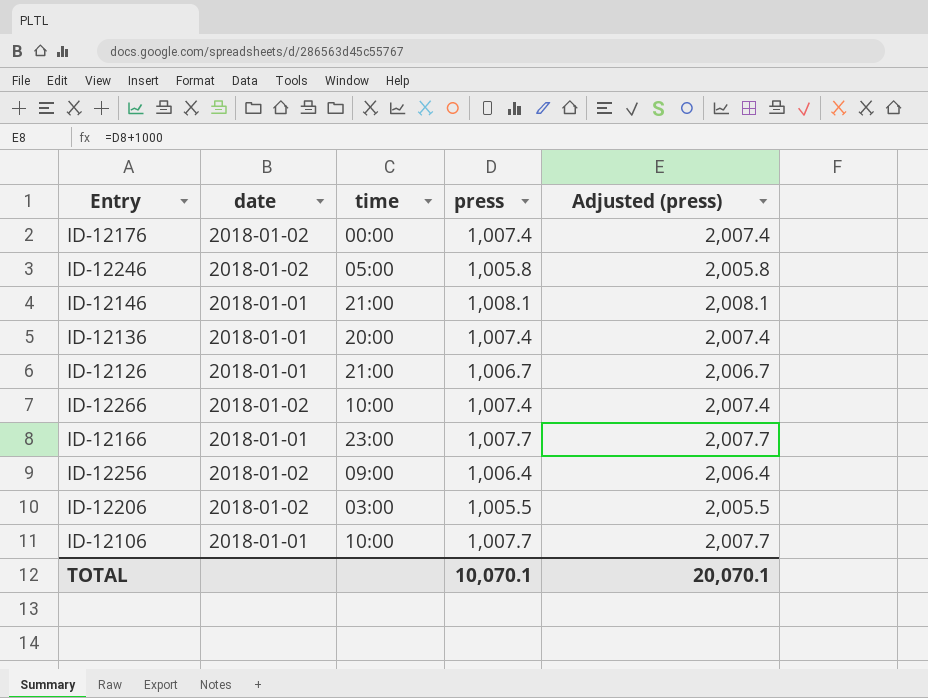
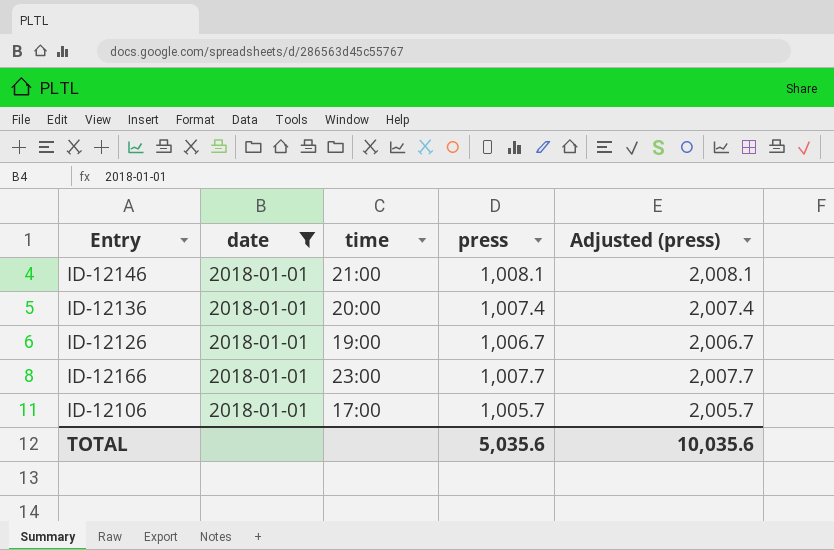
filter: none -> date = 2018-01-01
ID-12126 | time: 21:00 -> 19:00
ID-12106 | time: 10:00 -> 17:00
ID-12106 | press: 1,007.7 -> 1,005.7
ID-12106 | Adjusted (press): 2,007.7 -> 2,005.7
TOTAL | press: 10,070.1 -> 5,035.6
TOTAL | Adjusted (press): 20,070.1 -> 10,035.6

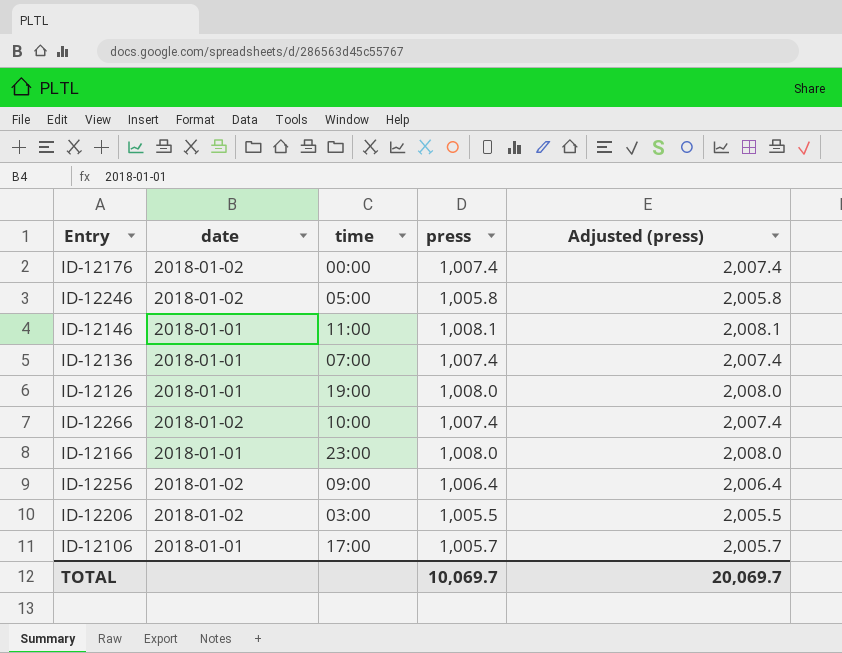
filter: date = 2018-01-01 -> none
ID-12146 | time: 21:00 -> 11:00
ID-12136 | time: 20:00 -> 07:00
ID-12126 | press: 1,006.7 -> 1,008.0
ID-12126 | Adjusted (press): 2,006.7 -> 2,008.0
ID-12166 | press: 1,007.7 -> 1,008.0
ID-12166 | Adjusted (press): 2,007.7 -> 2,008.0
TOTAL | press: 5,035.6 -> 10,069.7
TOTAL | Adjusted (press): 10,035.6 -> 20,069.7

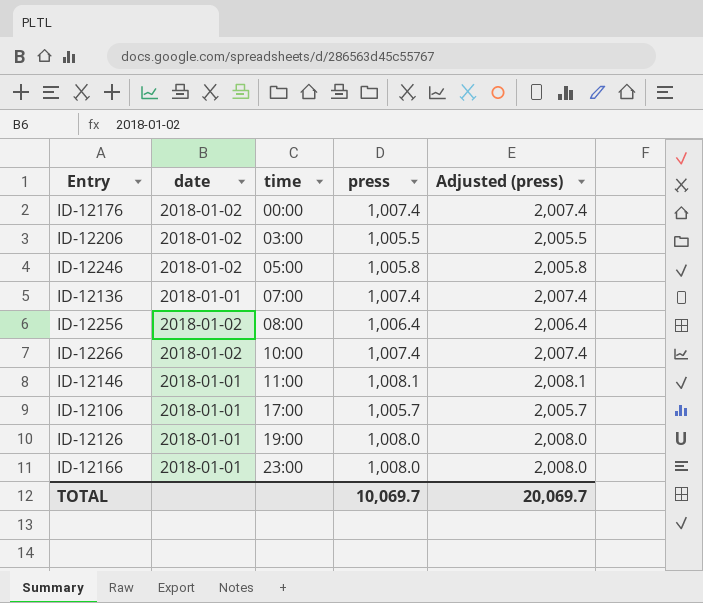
row order: none -> time ascending
ID-12256 | time: 09:00 -> 08:00

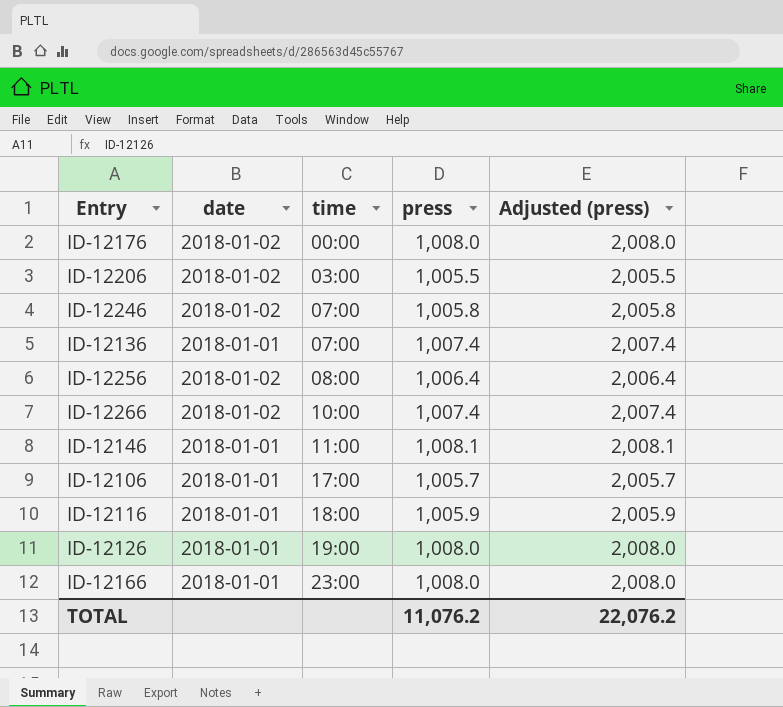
ID-12176 | press: 1,007.4 -> 1,008.0
ID-12176 | Adjusted (press): 2,007.4 -> 2,008.0
ID-12246 | time: 05:00 -> 07:00
row ID-12116: none -> 2018-01-01 | 18:00 | 1,005.9 | 2,005.9
TOTAL | press: 10,069.7 -> 11,076.2
TOTAL | Adjusted (press): 20,069.7 -> 22,076.2

